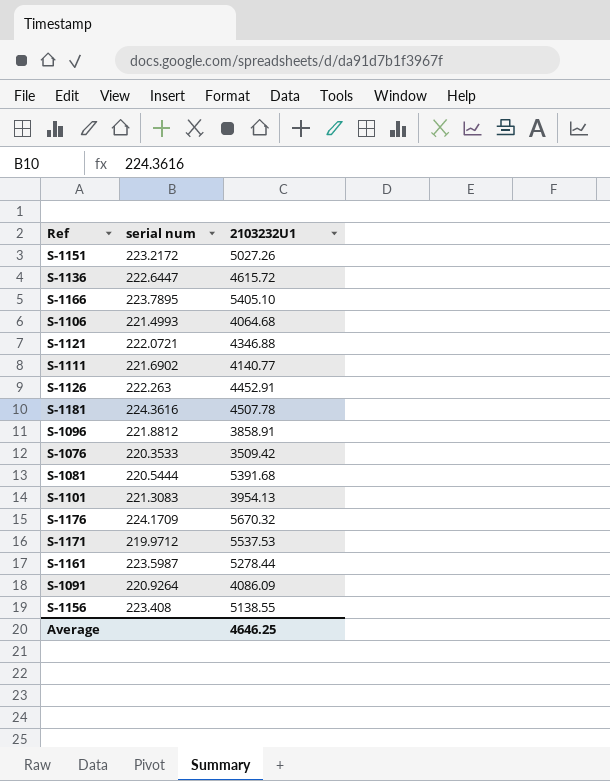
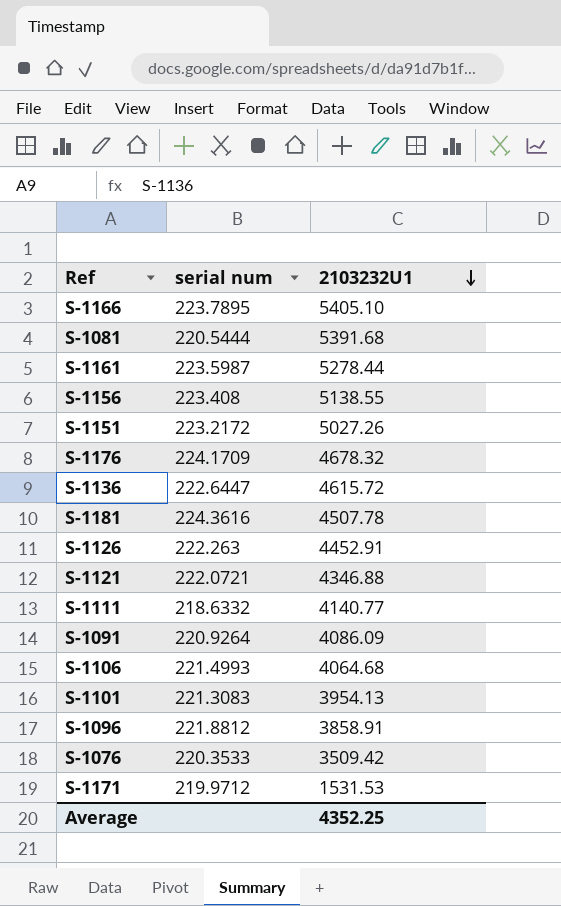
row order: none -> 2103232U1 descending
S-1176 | 2103232U1: 5670.32 -> 4678.32
S-1111 | serial num: 221.6902 -> 218.6332
S-1171 | 2103232U1: 5537.53 -> 1531.53
Average | 2103232U1: 4646.25 -> 4352.25

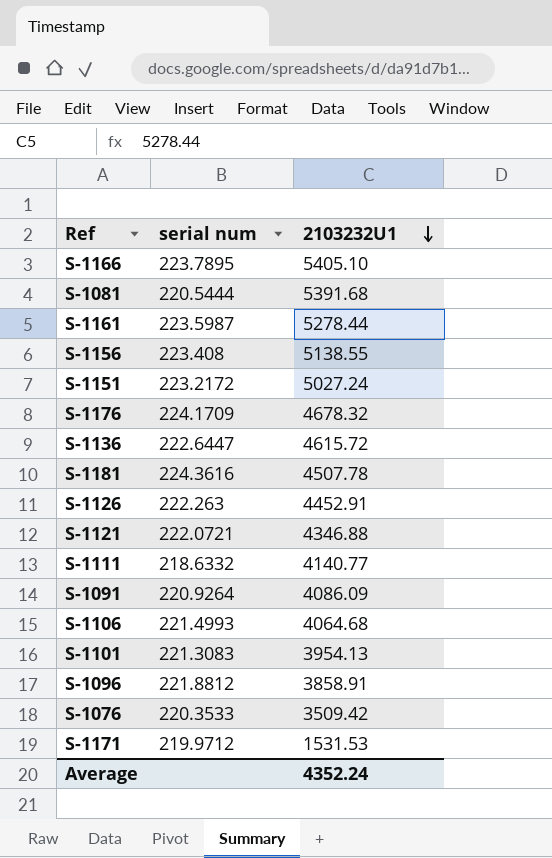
S-1151 | 2103232U1: 5027.26 -> 5027.24
Average | 2103232U1: 4352.25 -> 4352.24

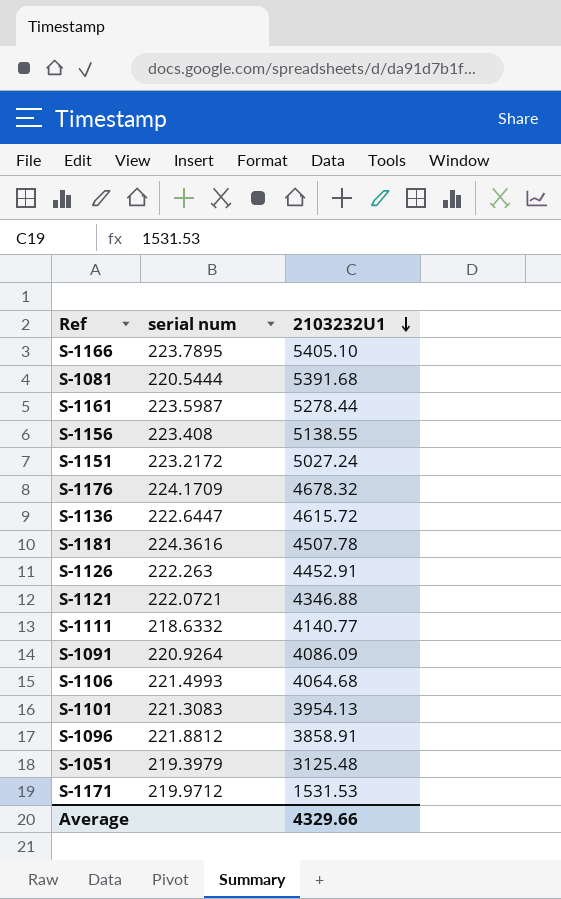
row S-1076: 220.3533 | 3509.42 -> none
row S-1051: none -> 219.3979 | 3125.48
Average | 2103232U1: 4352.24 -> 4329.66

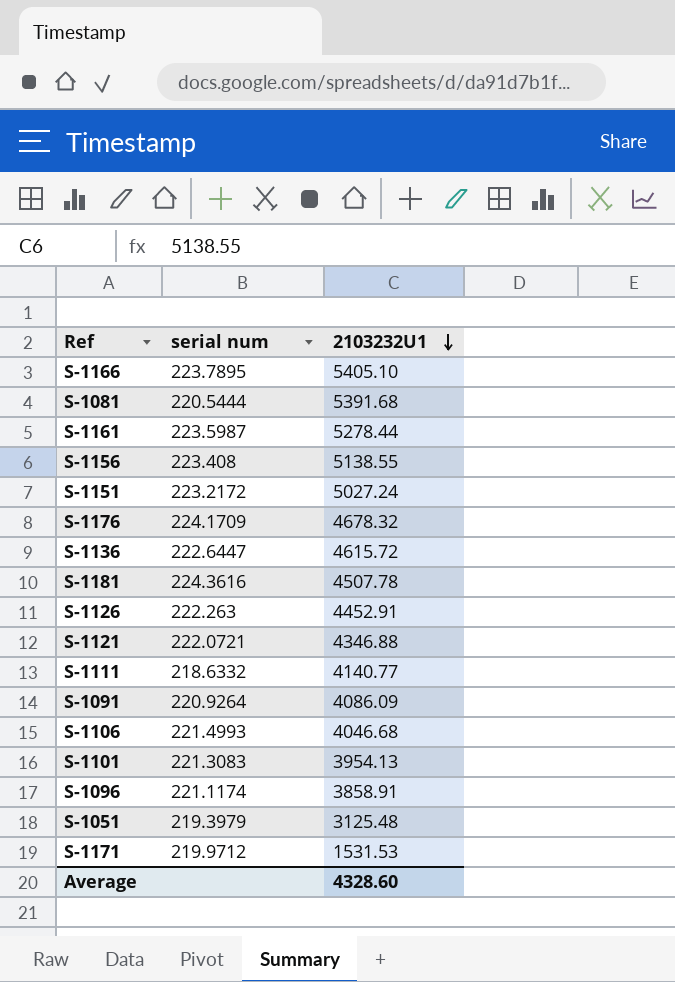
S-1106 | 2103232U1: 4064.68 -> 4046.68
S-1096 | serial num: 221.8812 -> 221.1174
Average | 2103232U1: 4329.66 -> 4328.60

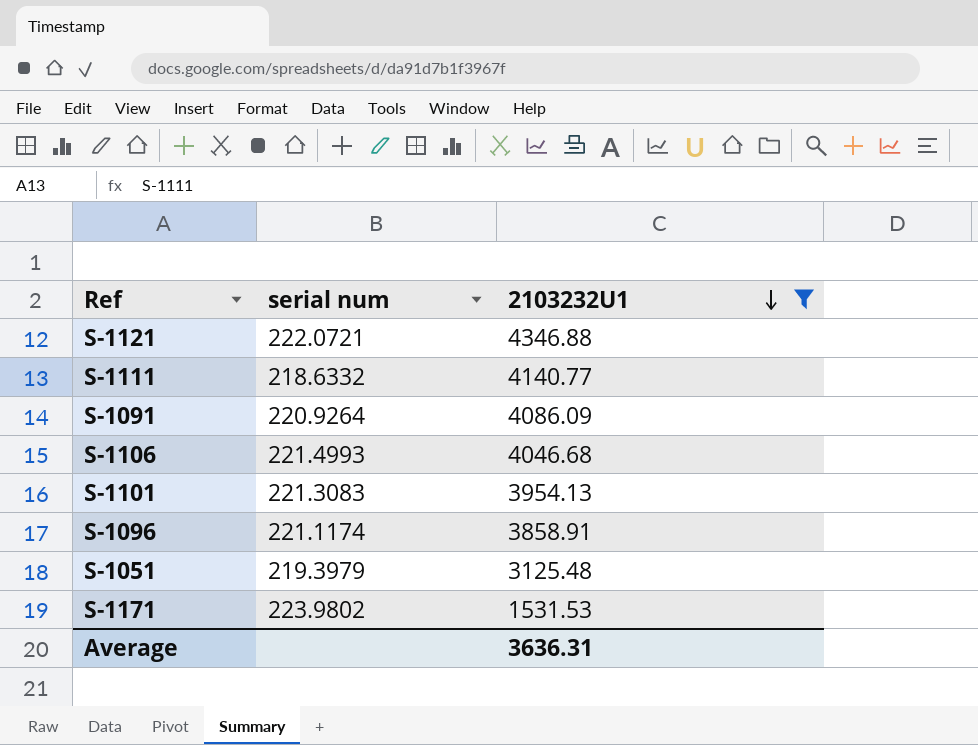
filter: none -> 2103232U1 <= 4346.88
S-1171 | serial num: 219.9712 -> 223.9802
Average | 2103232U1: 4328.60 -> 3636.31

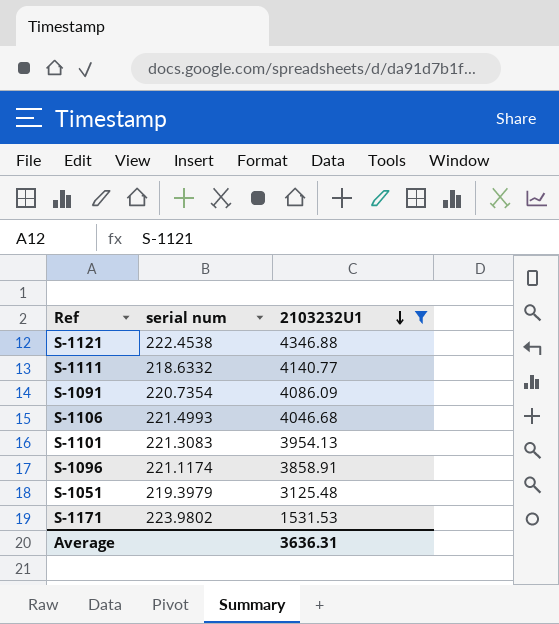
S-1121 | serial num: 222.0721 -> 222.4538
S-1091 | serial num: 220.9264 -> 220.7354

